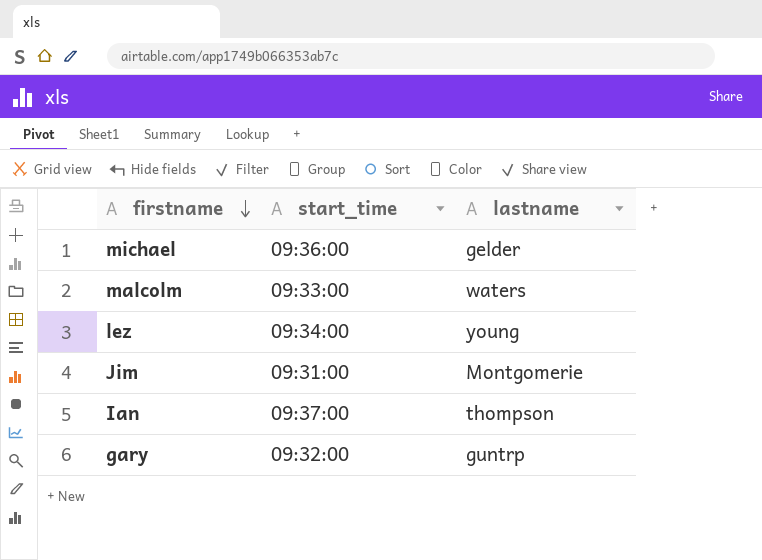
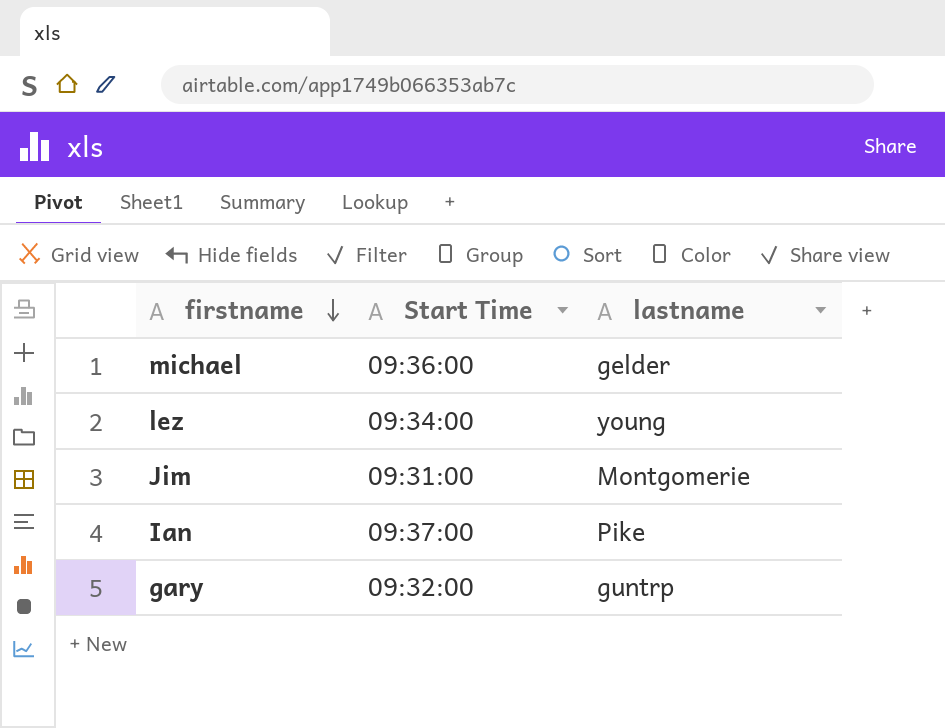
column name: start_time -> Start Time
row malcolm: 09:33:00 | waters -> none
Ian | lastname: thompson -> Pike

